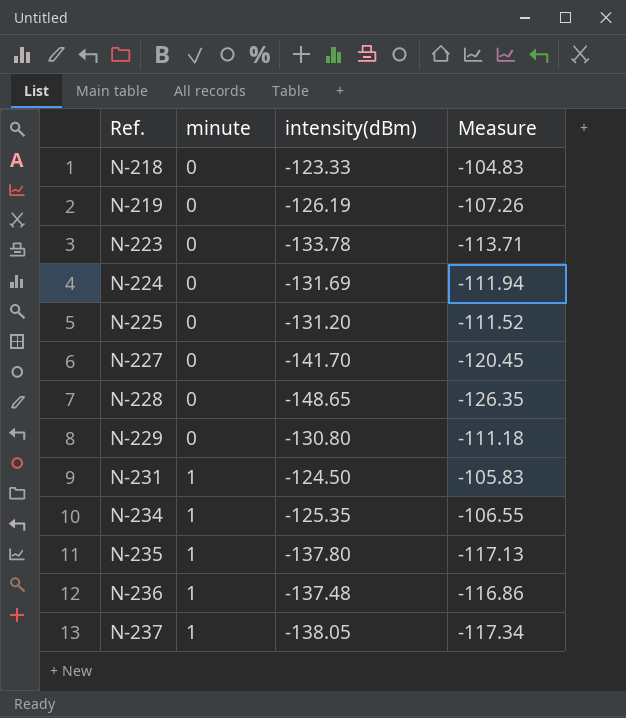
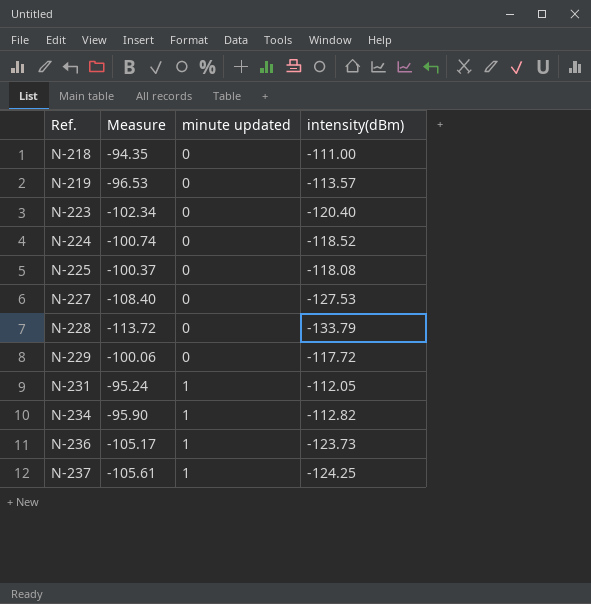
column Measure | position: 4 -> 2
column name: minute -> minute updated
row N-235: 1 | -137.80 | -117.13 -> none
N-218 | Measure: -104.83 -> -94.35
N-218 | intensity(dBm): -123.33 -> -111.00
N-219 | Measure: -107.26 -> -96.53
N-219 | intensity(dBm): -126.19 -> -113.57
N-223 | Measure: -113.71 -> -102.34
N-223 | intensity(dBm): -133.78 -> -120.40
N-224 | Measure: -111.94 -> -100.74
N-224 | intensity(dBm): -131.69 -> -118.52
N-225 | Measure: -111.52 -> -100.37
N-225 | intensity(dBm): -131.20 -> -118.08
N-227 | Measure: -120.45 -> -108.40
N-227 | intensity(dBm): -141.70 -> -127.53
N-228 | Measure: -126.35 -> -113.72
N-228 | intensity(dBm): -148.65 -> -133.79
N-229 | Measure: -111.18 -> -100.06
N-229 | intensity(dBm): -130.80 -> -117.72
N-231 | Measure: -105.83 -> -95.24
N-231 | intensity(dBm): -124.50 -> -112.05
N-234 | Measure: -106.55 -> -95.90
N-234 | intensity(dBm): -125.35 -> -112.82
N-236 | Measure: -116.86 -> -105.17
N-236 | intensity(dBm): -137.48 -> -123.73
N-237 | Measure: -117.34 -> -105.61
N-237 | intensity(dBm): -138.05 -> -124.25

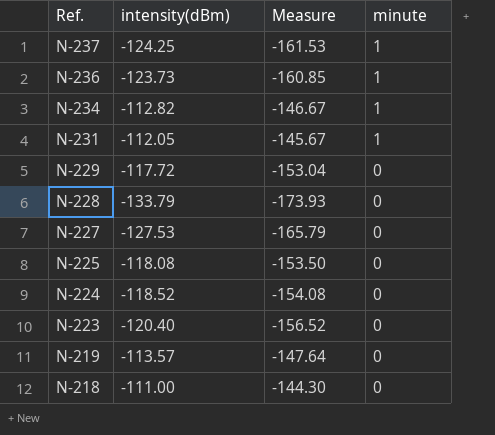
row order: Ref. ascending -> Ref. descending
column intensity(dBm) | position: 4 -> 2
column Measure | formula: [intensity(dBm)] * 0.85 -> [intensity(dBm)] * 1.3
column name: minute updated -> minute

